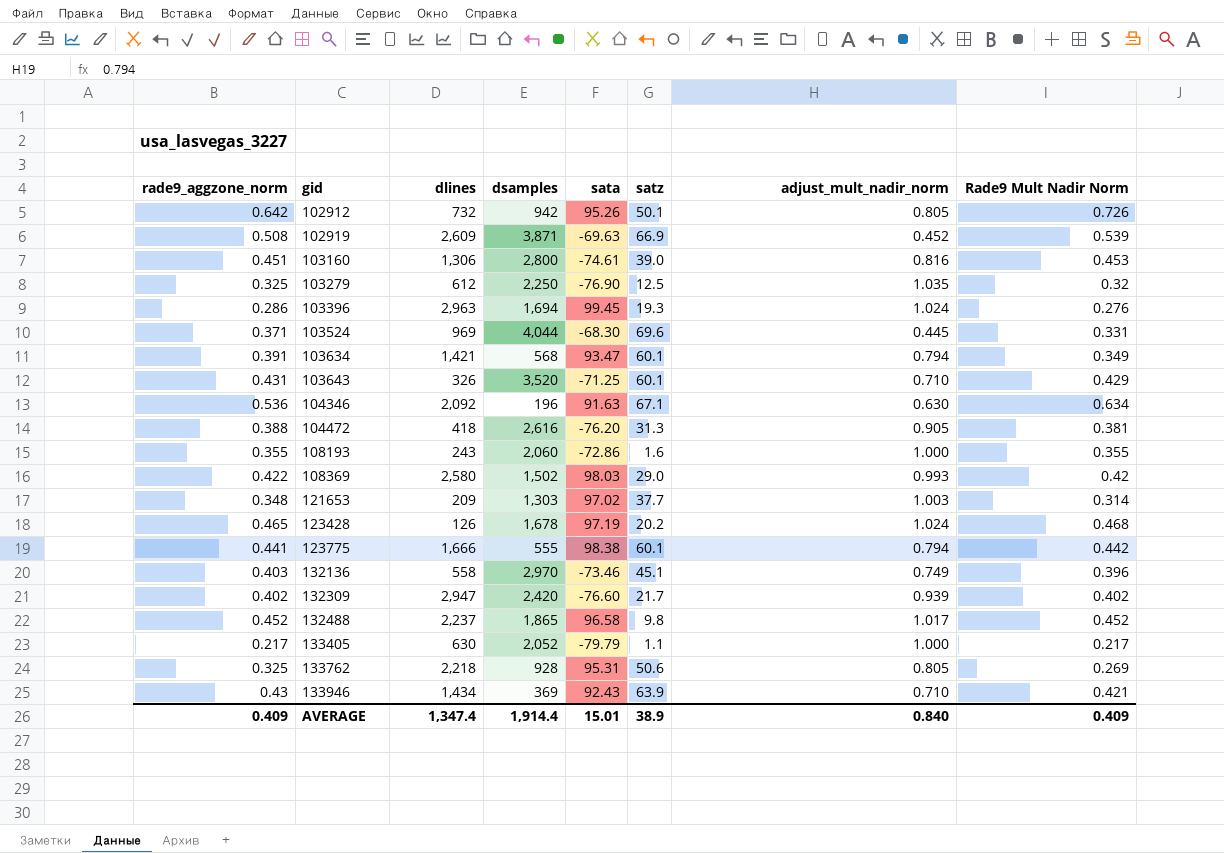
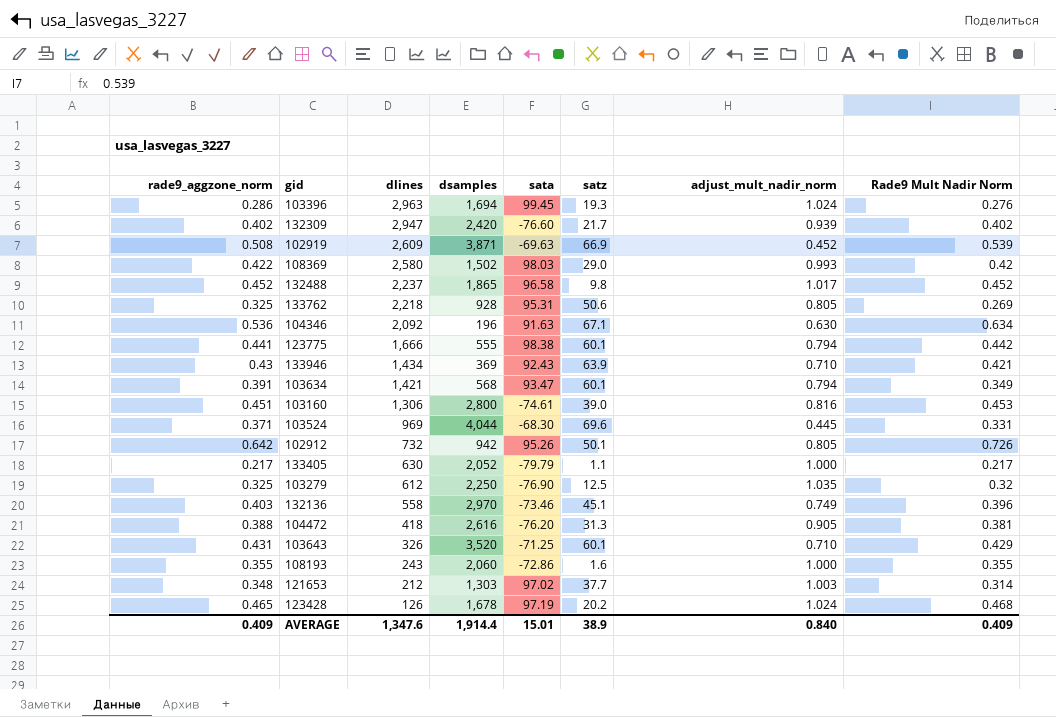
row order: gid ascending -> dlines descending
121653 | dlines: 209 -> 212
AVERAGE | dlines: 1,347.4 -> 1,347.6

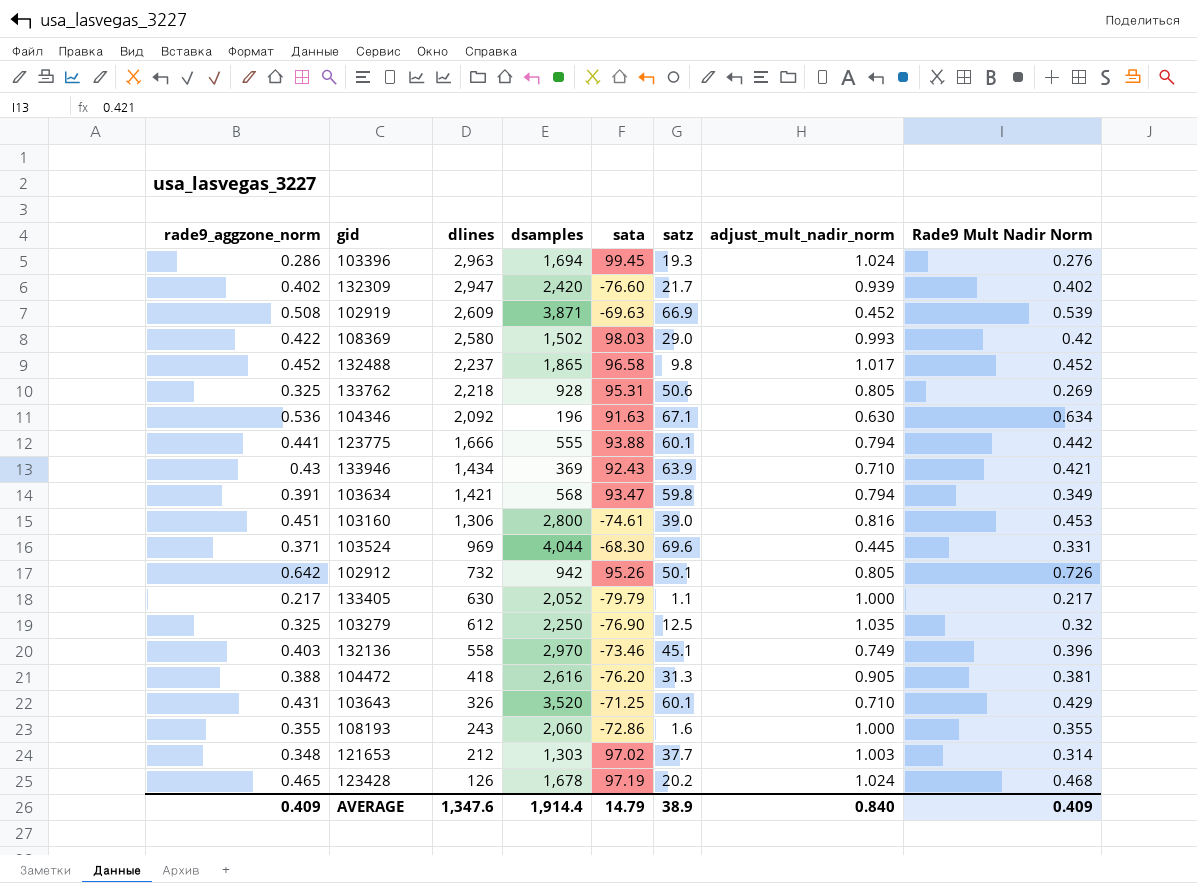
123775 | sata: 98.38 -> 93.88
103634 | satz: 60.1 -> 59.8
AVERAGE | sata: 15.01 -> 14.79

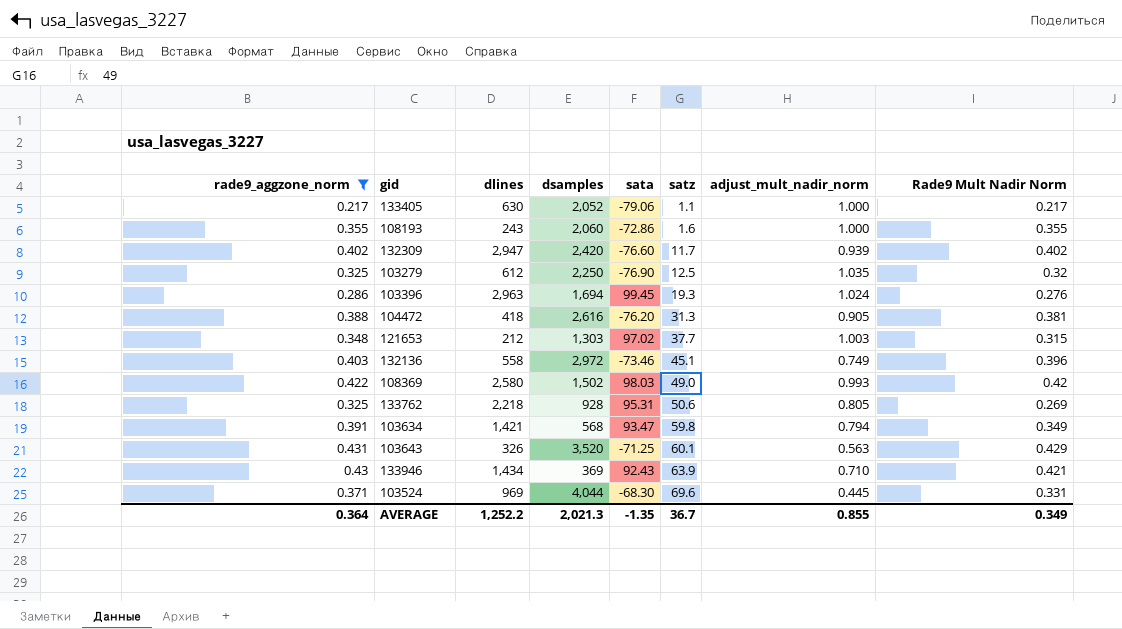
filter: none -> rade9_aggzone_norm <= 0.431
row order: dlines descending -> satz ascending
133405 | sata: -79.79 -> -79.06
132309 | satz: 21.7 -> 11.7
121653 | Rade9 Mult Nadir Norm: 0.314 -> 0.315
132136 | dsamples: 2,970 -> 2,972
108369 | satz: 29.0 -> 49.0
103643 | adjust_mult_nadir_norm: 0.710 -> 0.563
AVERAGE | rade9_aggzone_norm: 0.409 -> 0.364
AVERAGE | dlines: 1,347.6 -> 1,252.2
AVERAGE | dsamples: 1,914.4 -> 2,021.3
AVERAGE | sata: 14.79 -> -1.35
AVERAGE | satz: 38.9 -> 36.7
AVERAGE | adjust_mult_nadir_norm: 0.840 -> 0.855
AVERAGE | Rade9 Mult Nadir Norm: 0.409 -> 0.349

